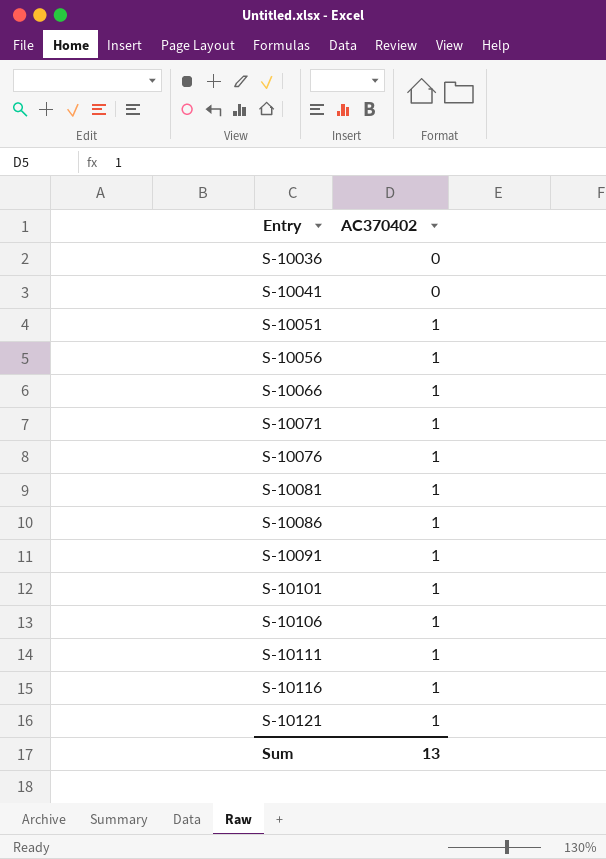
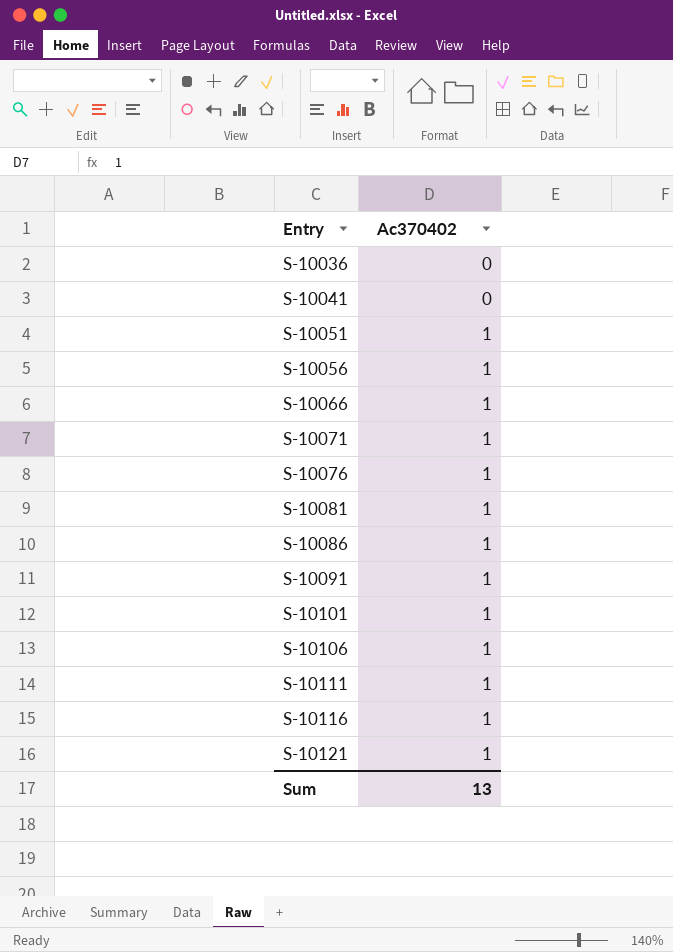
column name: AC370402 -> Ac370402

